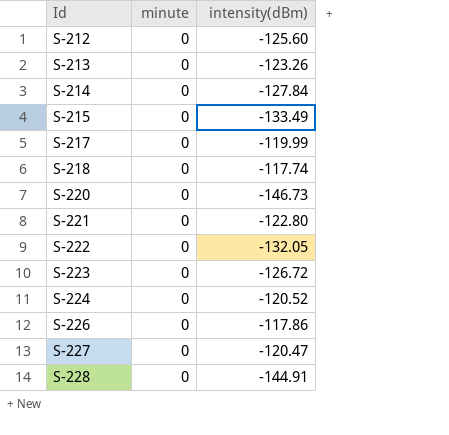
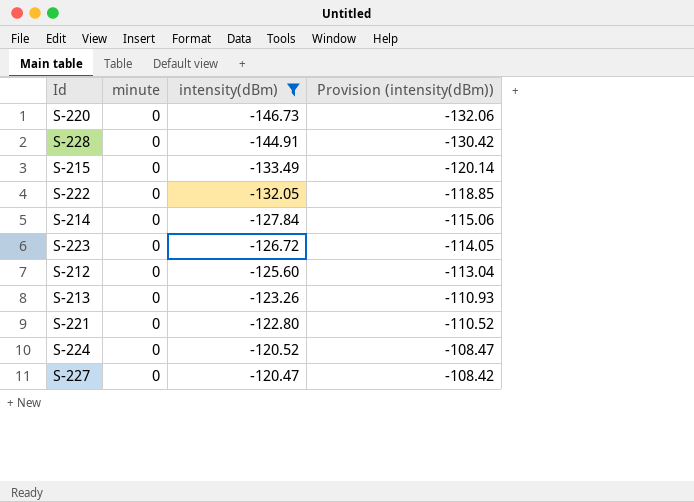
filter: none -> intensity(dBm) <= -120.47
row order: Id ascending -> intensity(dBm) ascending
column Provision (intensity(dBm)) | formula: none -> [intensity(dBm)] * 0.9

